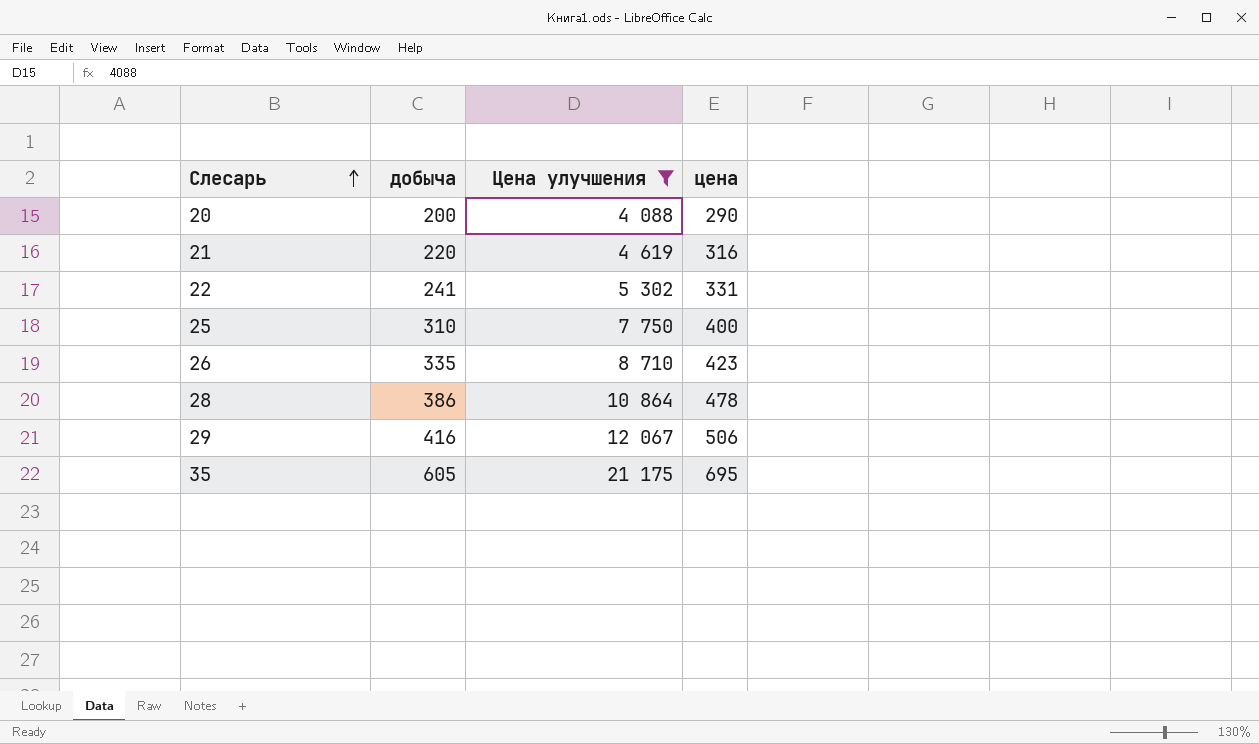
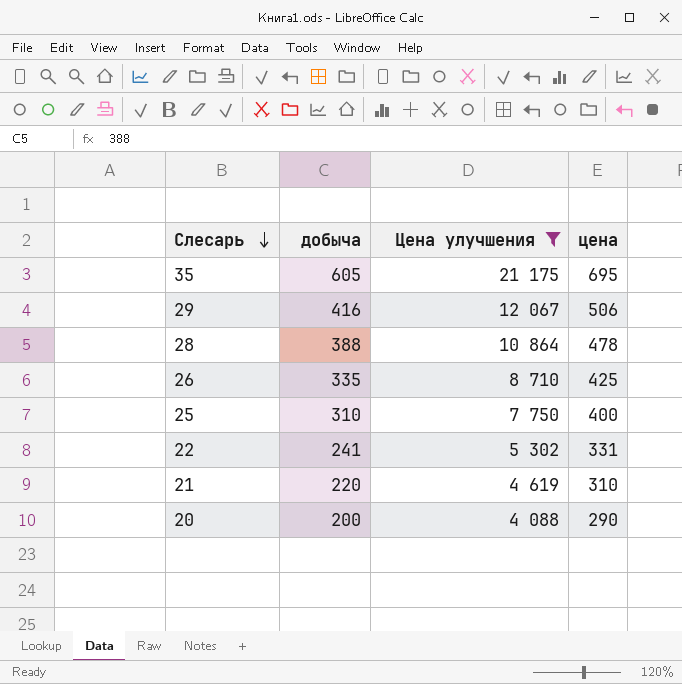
row order: Слесарь ascending -> Слесарь descending
28 | добыча: 386 -> 388
26 | цена: 423 -> 425
21 | цена: 316 -> 310

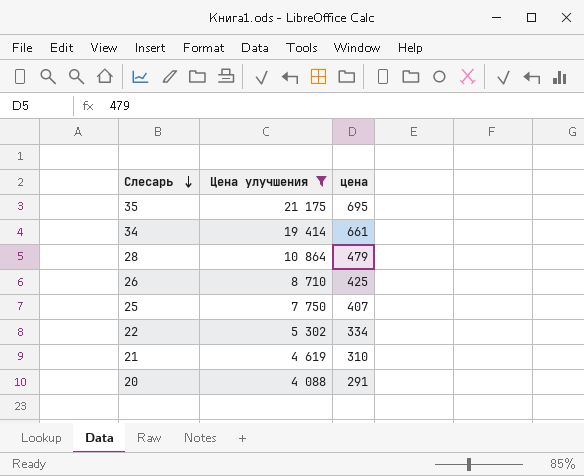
column добыча | position: 2 -> none
row 29: 416 | 12 067 | 506 -> none
row 34: none -> 19 414 | 661
28 | цена: 478 -> 479
25 | цена: 400 -> 407
22 | цена: 331 -> 334
20 | цена: 290 -> 291

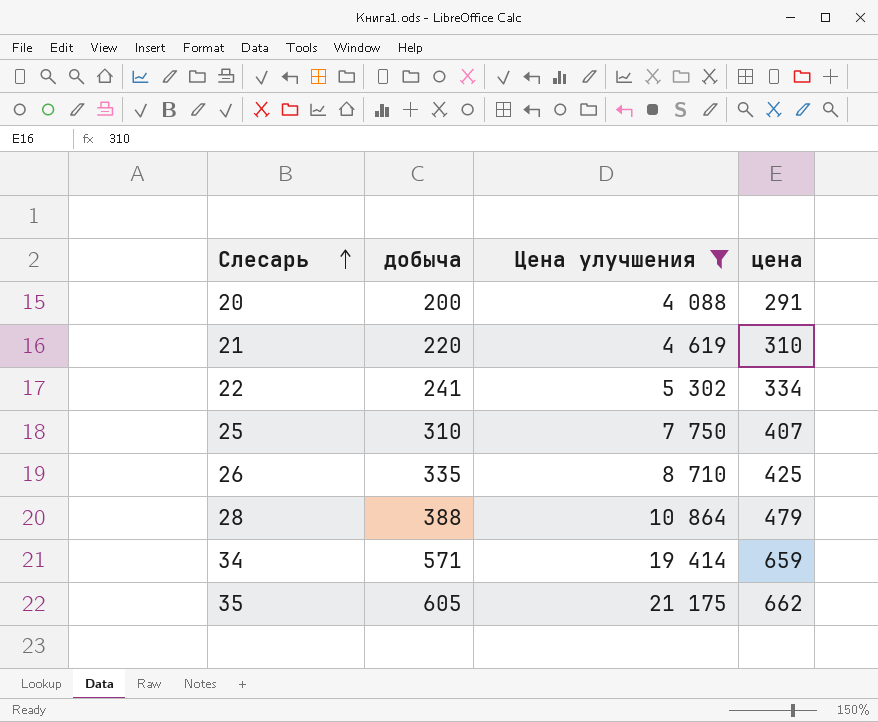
row order: Слесарь descending -> Слесарь ascending
column добыча | position: none -> 2
34 | цена: 661 -> 659
35 | цена: 695 -> 662

